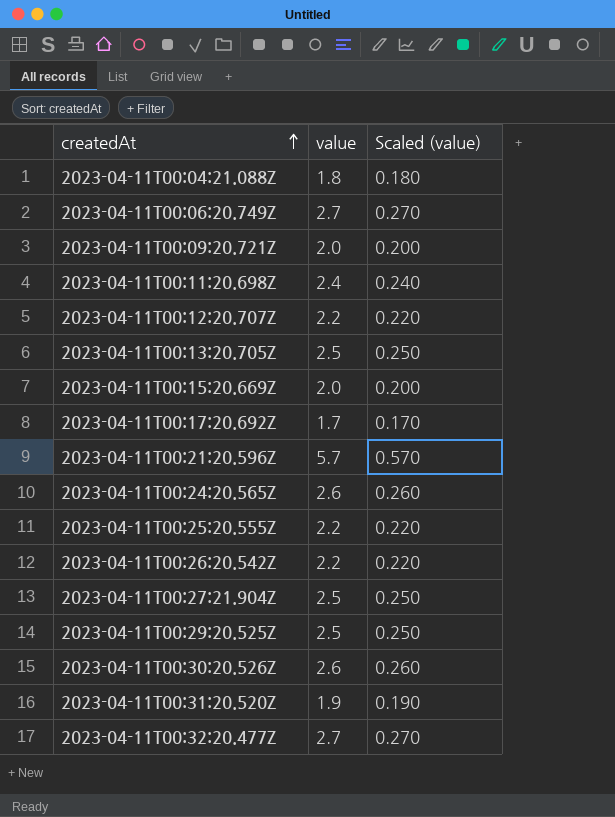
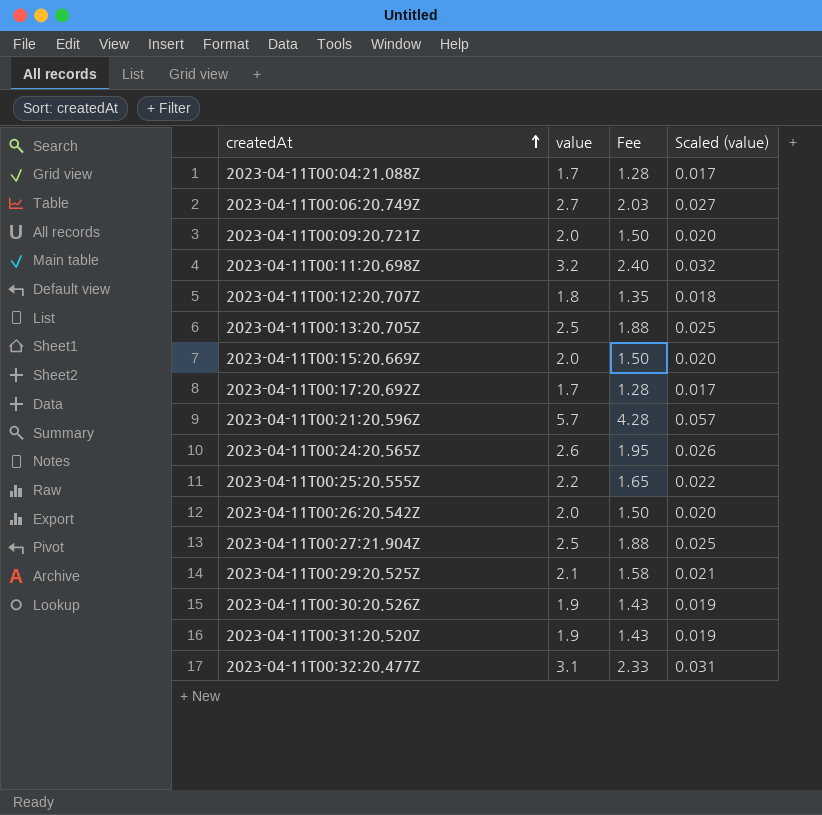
column Fee | formula: none -> [value] * 0.75
column Scaled (value) | formula: [value] * 0.1 -> [value] * 0.01
2023-04-11T00:04:21.088Z | value: 1.8 -> 1.7
2023-04-11T00:11:20.698Z | value: 2.4 -> 3.2
2023-04-11T00:12:20.707Z | value: 2.2 -> 1.8
2023-04-11T00:26:20.542Z | value: 2.2 -> 2.0
2023-04-11T00:29:20.525Z | value: 2.5 -> 2.1
2023-04-11T00:30:20.526Z | value: 2.6 -> 1.9
2023-04-11T00:32:20.477Z | value: 2.7 -> 3.1

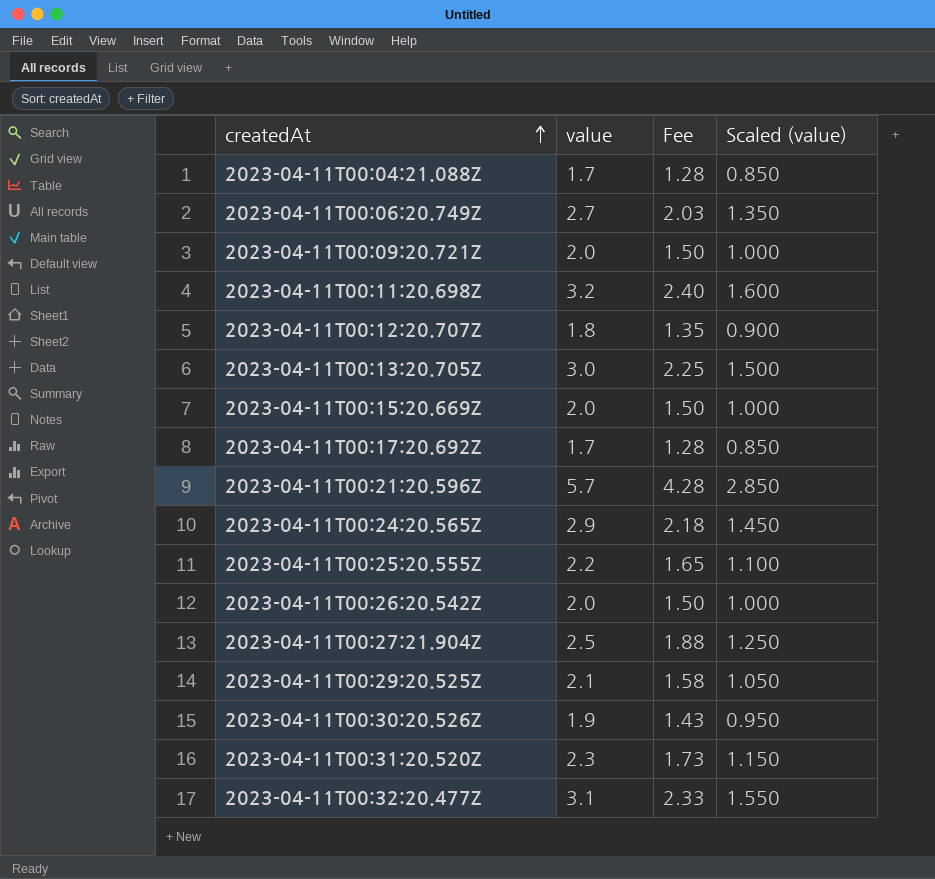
column Scaled (value) | formula: [value] * 0.01 -> [value] * 0.5
2023-04-11T00:13:20.705Z | value: 2.5 -> 3.0
2023-04-11T00:13:20.705Z | Fee: 1.88 -> 2.25
2023-04-11T00:24:20.565Z | value: 2.6 -> 2.9
2023-04-11T00:24:20.565Z | Fee: 1.95 -> 2.18
2023-04-11T00:31:20.520Z | value: 1.9 -> 2.3
2023-04-11T00:31:20.520Z | Fee: 1.43 -> 1.73

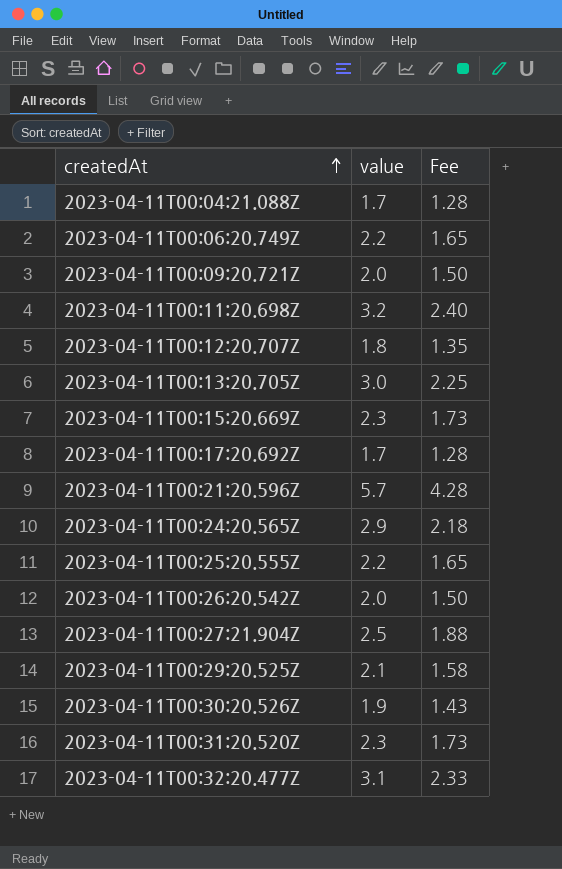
column Scaled (value) | formula: [value] * 0.5 -> none
2023-04-11T00:06:20.749Z | value: 2.7 -> 2.2
2023-04-11T00:06:20.749Z | Fee: 2.03 -> 1.65
2023-04-11T00:15:20.669Z | value: 2.0 -> 2.3
2023-04-11T00:15:20.669Z | Fee: 1.50 -> 1.73

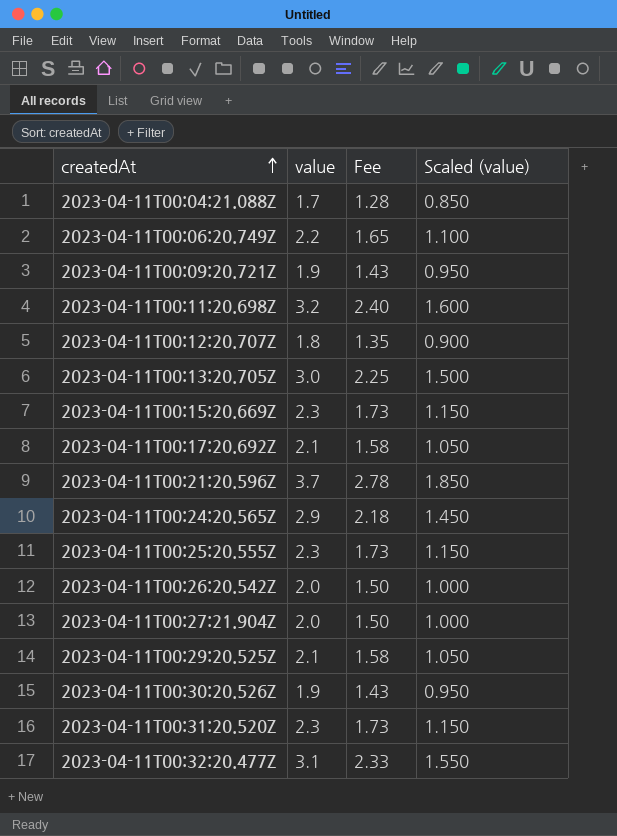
column Scaled (value) | formula: none -> [value] * 0.5
2023-04-11T00:09:20.721Z | value: 2.0 -> 1.9
2023-04-11T00:09:20.721Z | Fee: 1.50 -> 1.43
2023-04-11T00:17:20.692Z | value: 1.7 -> 2.1
2023-04-11T00:17:20.692Z | Fee: 1.28 -> 1.58
2023-04-11T00:21:20.596Z | value: 5.7 -> 3.7
2023-04-11T00:21:20.596Z | Fee: 4.28 -> 2.78
2023-04-11T00:25:20.555Z | value: 2.2 -> 2.3
2023-04-11T00:25:20.555Z | Fee: 1.65 -> 1.73
2023-04-11T00:27:21.904Z | value: 2.5 -> 2.0
2023-04-11T00:27:21.904Z | Fee: 1.88 -> 1.50

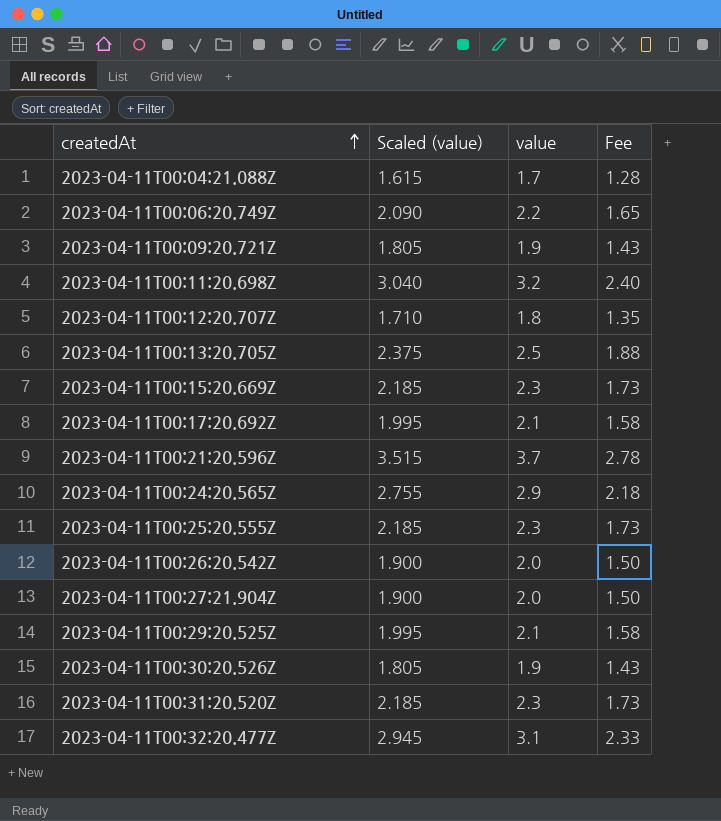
column Scaled (value) | formula: [value] * 0.5 -> [value] * 0.95
column Scaled (value) | position: 4 -> 2
2023-04-11T00:13:20.705Z | value: 3.0 -> 2.5
2023-04-11T00:13:20.705Z | Fee: 2.25 -> 1.88

